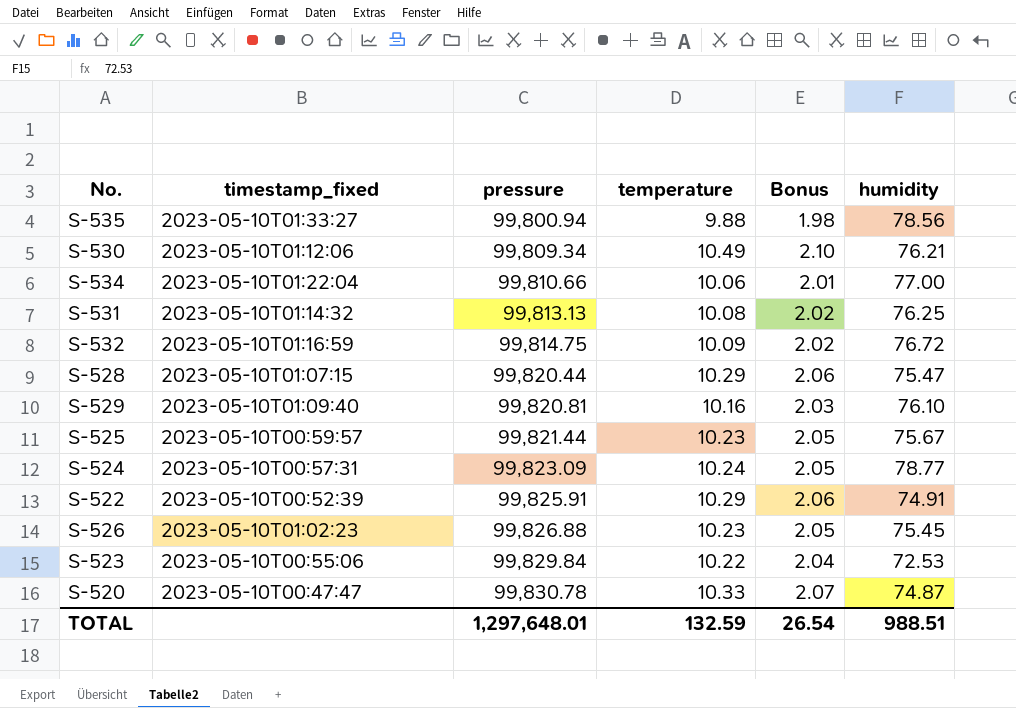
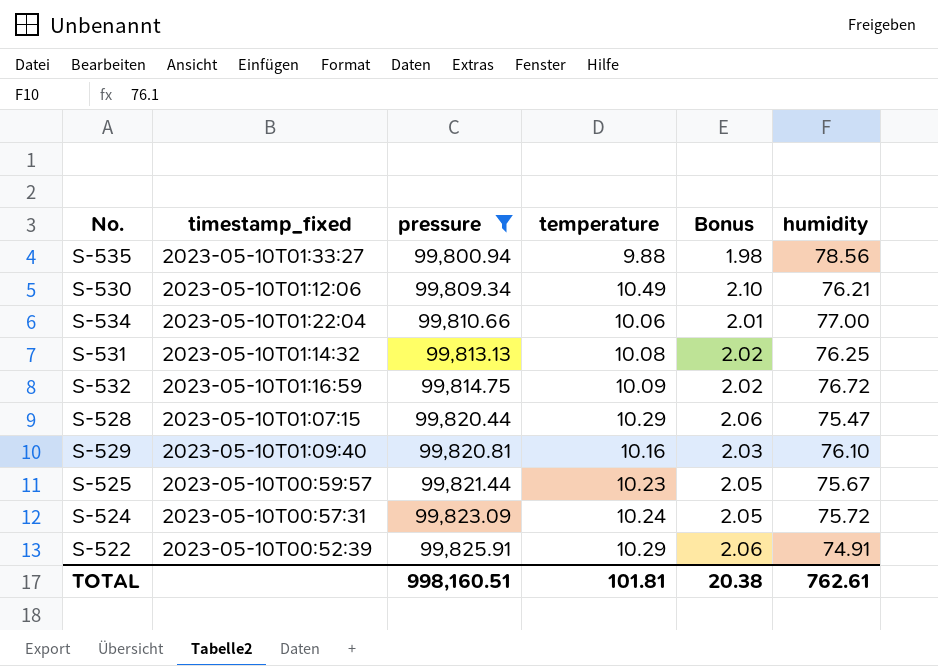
filter: none -> pressure <= 99,825.91
S-524 | humidity: 78.77 -> 75.72
TOTAL | pressure: 1,297,648.01 -> 998,160.51
TOTAL | temperature: 132.59 -> 101.81
TOTAL | Bonus: 26.54 -> 20.38
TOTAL | humidity: 988.51 -> 762.61

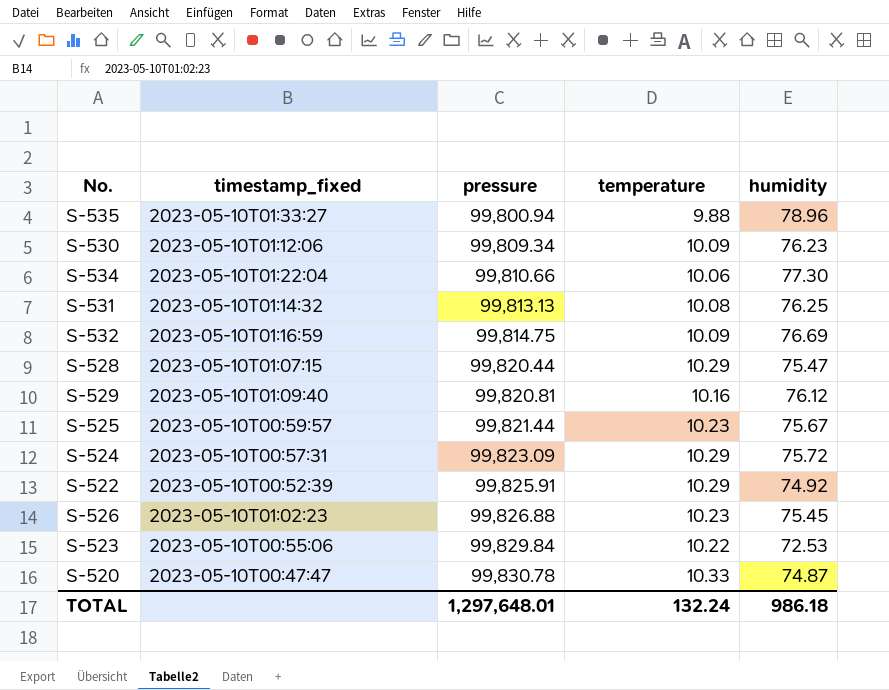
filter: pressure <= 99,825.91 -> none
column Bonus | formula: [temperature] * 0.2 -> none
S-535 | humidity: 78.56 -> 78.96
S-530 | temperature: 10.49 -> 10.09
S-530 | humidity: 76.21 -> 76.23
S-534 | humidity: 77.00 -> 77.30
S-532 | humidity: 76.72 -> 76.69
S-529 | humidity: 76.10 -> 76.12
S-524 | temperature: 10.24 -> 10.29
S-522 | humidity: 74.91 -> 74.92
TOTAL | pressure: 998,160.51 -> 1,297,648.01
TOTAL | temperature: 101.81 -> 132.24
TOTAL | humidity: 762.61 -> 986.18

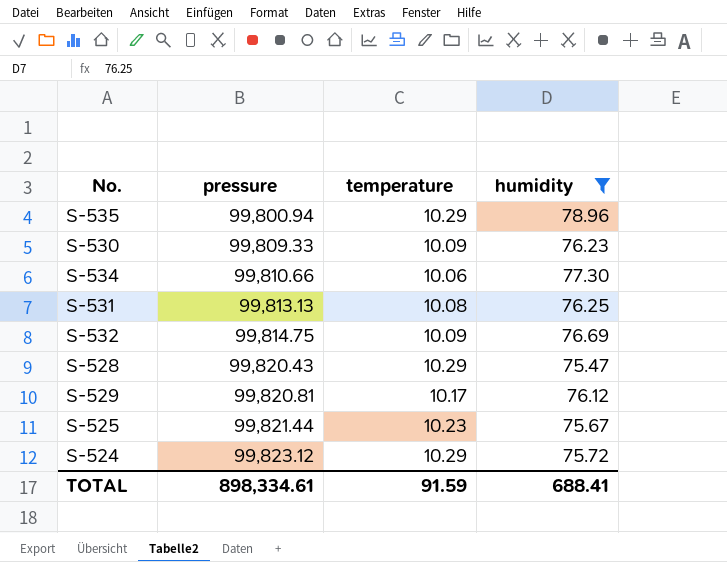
filter: none -> humidity >= 75.47
column timestamp_fixed | position: 2 -> none
S-535 | temperature: 9.88 -> 10.29
S-530 | pressure: 99,809.34 -> 99,809.33
S-528 | pressure: 99,820.44 -> 99,820.43
S-529 | temperature: 10.16 -> 10.17
S-524 | pressure: 99,823.09 -> 99,823.12
TOTAL | pressure: 1,297,648.01 -> 898,334.61
TOTAL | temperature: 132.24 -> 91.59
TOTAL | humidity: 986.18 -> 688.41

